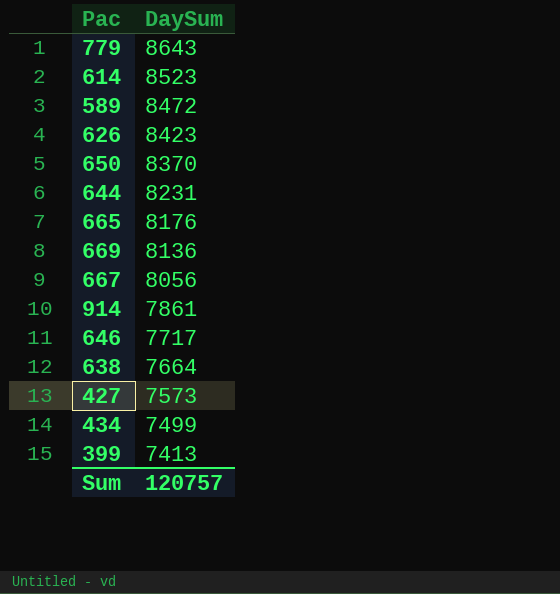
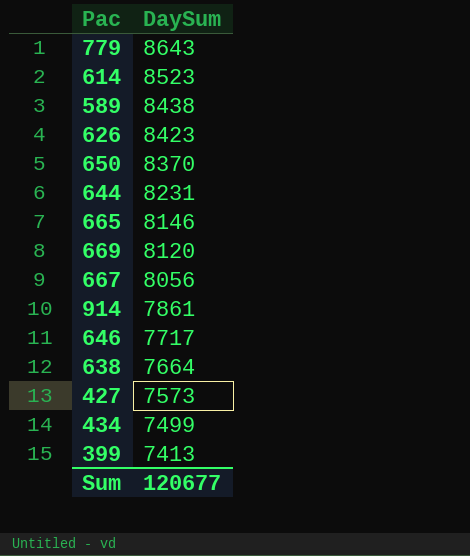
589 | DaySum: 8472 -> 8438
665 | DaySum: 8176 -> 8146
669 | DaySum: 8136 -> 8120
Sum | DaySum: 120757 -> 120677

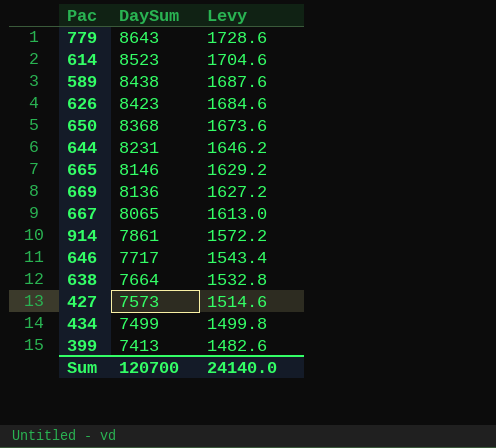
column Levy | formula: none -> [DaySum] * 0.2
650 | DaySum: 8370 -> 8368
669 | DaySum: 8120 -> 8136
667 | DaySum: 8056 -> 8065
Sum | DaySum: 120677 -> 120700

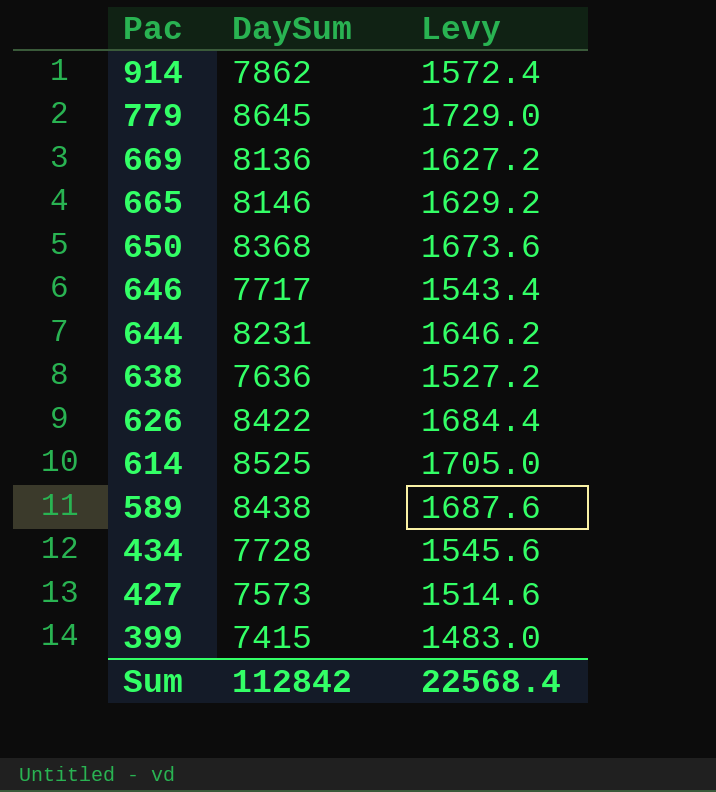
row order: DaySum descending -> Pac descending
row 667: 8065 | 1613.0 -> none
914 | DaySum: 7861 -> 7862
914 | Levy: 1572.2 -> 1572.4
779 | DaySum: 8643 -> 8645
779 | Levy: 1728.6 -> 1729.0
638 | DaySum: 7664 -> 7636
638 | Levy: 1532.8 -> 1527.2
626 | DaySum: 8423 -> 8422
626 | Levy: 1684.6 -> 1684.4
614 | DaySum: 8523 -> 8525
614 | Levy: 1704.6 -> 1705.0
434 | DaySum: 7499 -> 7728
434 | Levy: 1499.8 -> 1545.6
399 | DaySum: 7413 -> 7415
399 | Levy: 1482.6 -> 1483.0
Sum | DaySum: 120700 -> 112842
Sum | Levy: 24140.0 -> 22568.4

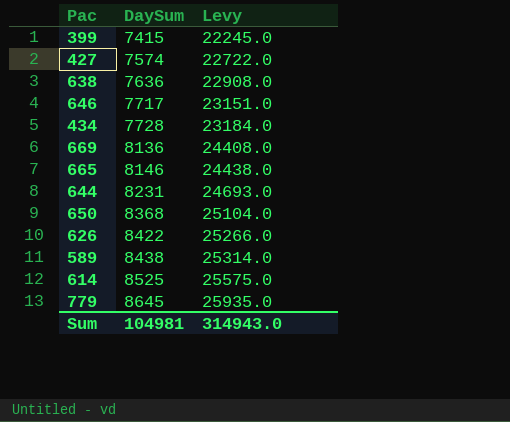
row order: Pac descending -> DaySum ascending
column Levy | formula: [DaySum] * 0.2 -> [DaySum] * 3
row 914: 7862 | 1572.4 -> none
427 | DaySum: 7573 -> 7574
Sum | DaySum: 112842 -> 104981
Sum | Levy: 22568.4 -> 314943.0

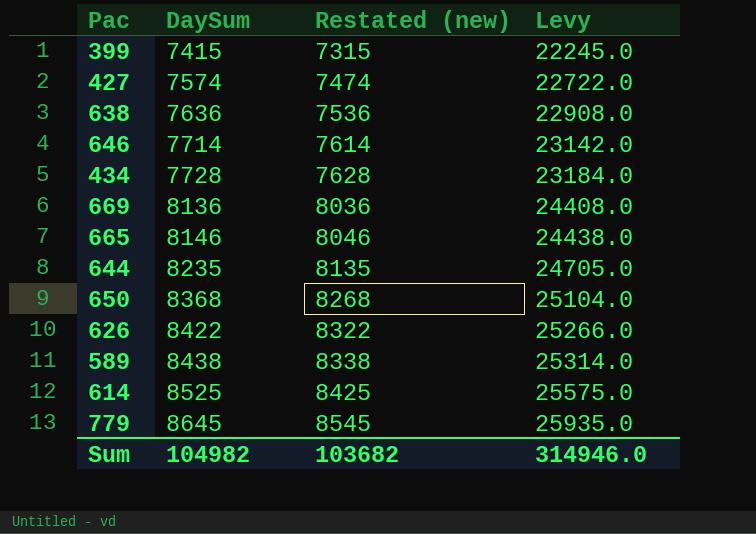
column Restated (new) | formula: none -> [DaySum] - 100
646 | DaySum: 7717 -> 7714
646 | Levy: 23151.0 -> 23142.0
644 | DaySum: 8231 -> 8235
644 | Levy: 24693.0 -> 24705.0
Sum | DaySum: 104981 -> 104982
Sum | Levy: 314943.0 -> 314946.0

